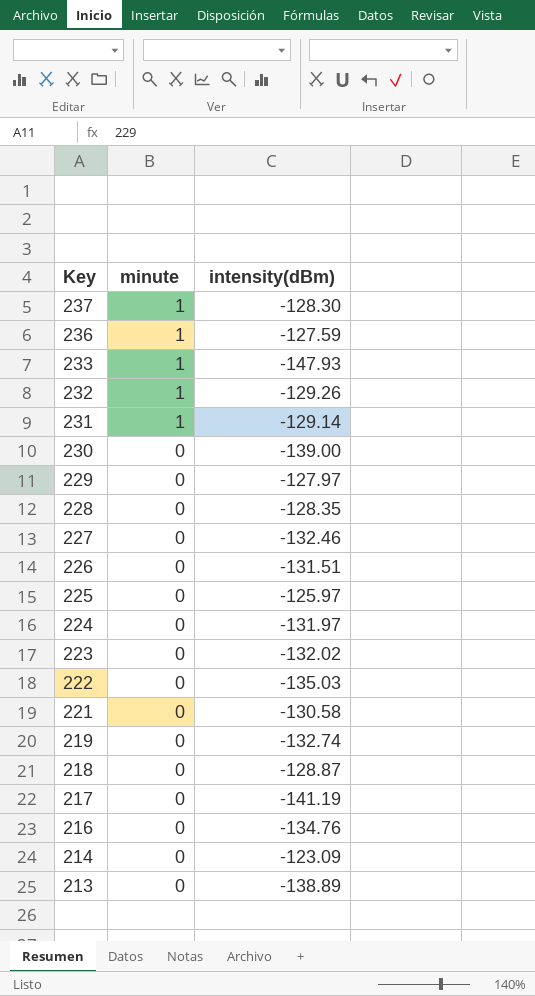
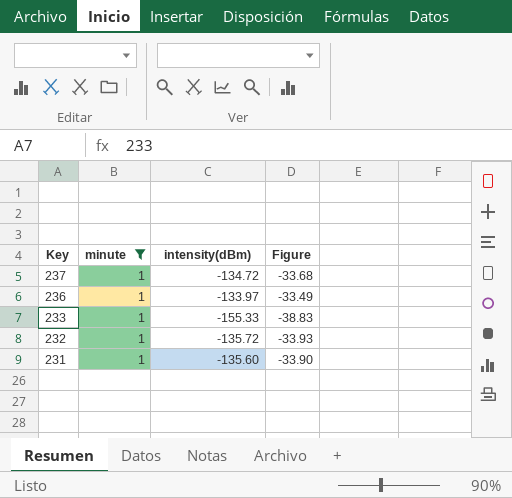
filter: none -> minute = 1
column Figure | formula: none -> [intensity(dBm)] * 0.25
237 | intensity(dBm): -128.30 -> -134.72
236 | intensity(dBm): -127.59 -> -133.97
233 | intensity(dBm): -147.93 -> -155.33
232 | intensity(dBm): -129.26 -> -135.72
231 | intensity(dBm): -129.14 -> -135.60

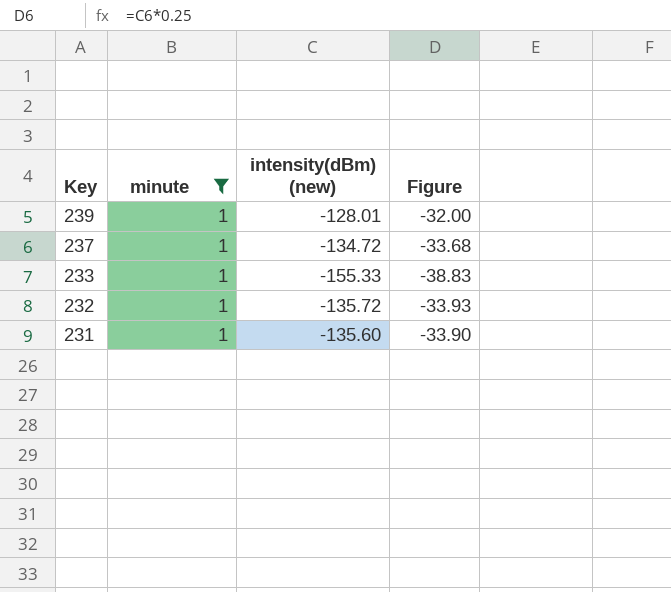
column name: intensity(dBm) -> intensity(dBm) (new)
row 236: 1 | -133.97 | -33.49 -> none
row 239: none -> 1 | -128.01 | -32.00

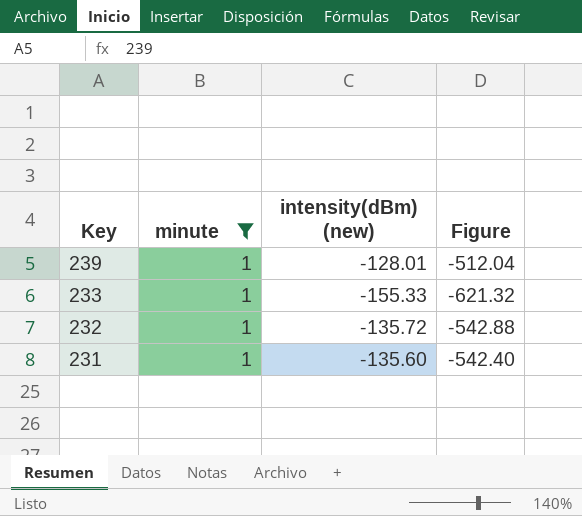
column Figure | formula: [intensity(dBm) (new)] * 0.25 -> [intensity(dBm) (new)] * 4
row 237: 1 | -134.72 | -33.68 -> none

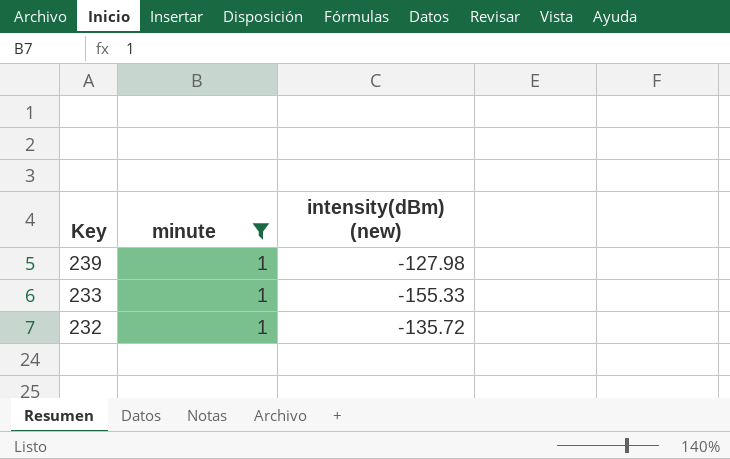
column Figure | formula: [intensity(dBm) (new)] * 4 -> none
row 231: 1 | -135.60 | -542.40 -> none
239 | intensity(dBm) (new): -128.01 -> -127.98

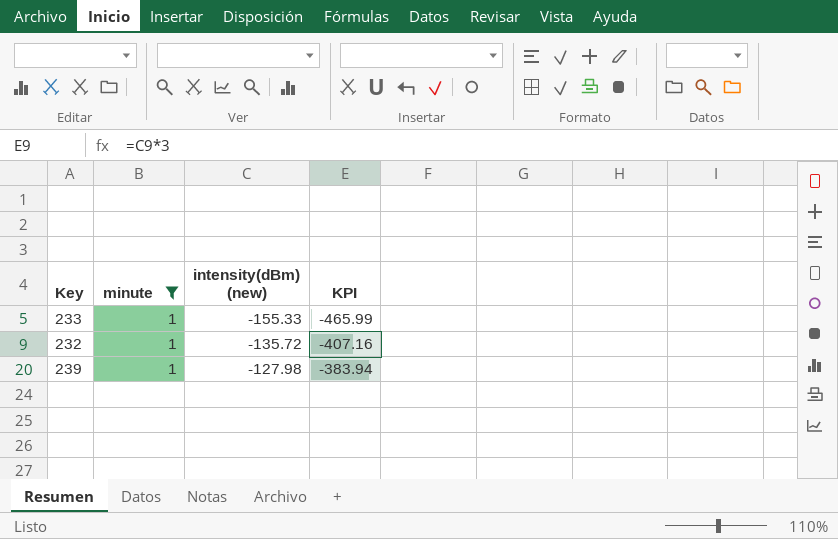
row order: Key descending -> intensity(dBm) (new) ascending
column KPI | formula: none -> [intensity(dBm) (new)] * 3

